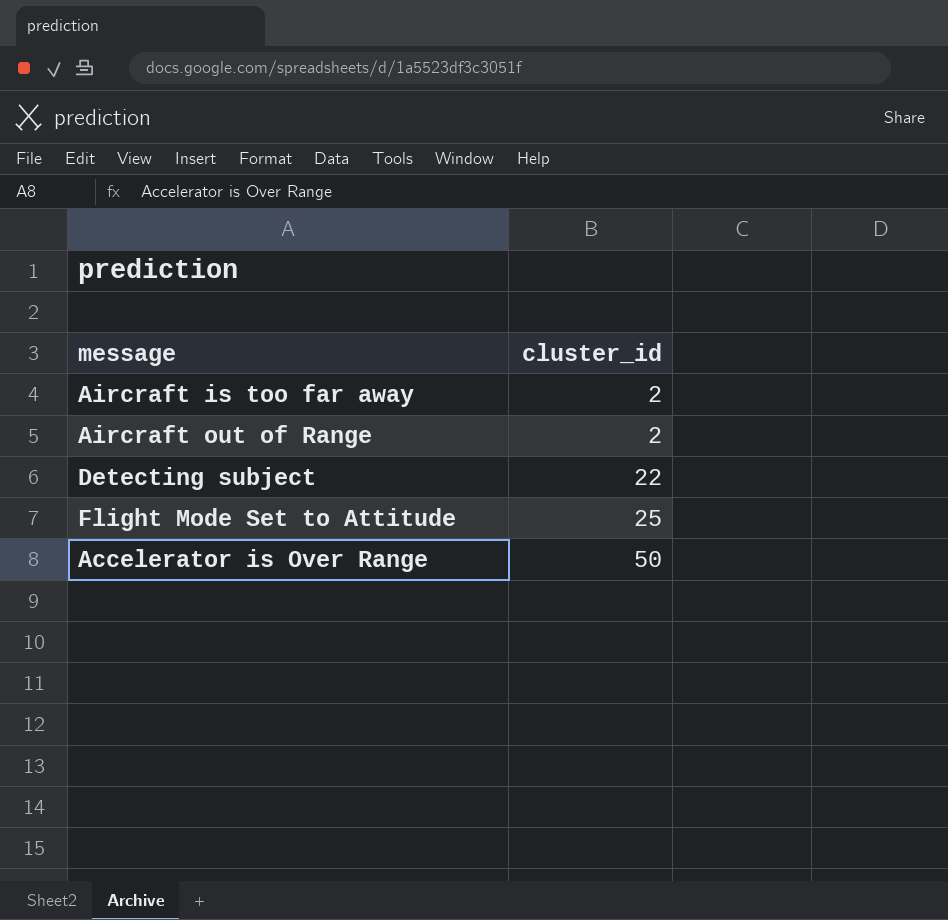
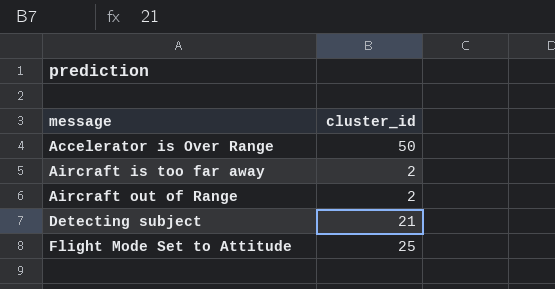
row order: cluster_id ascending -> message ascending
Detecting subject | cluster_id: 22 -> 21

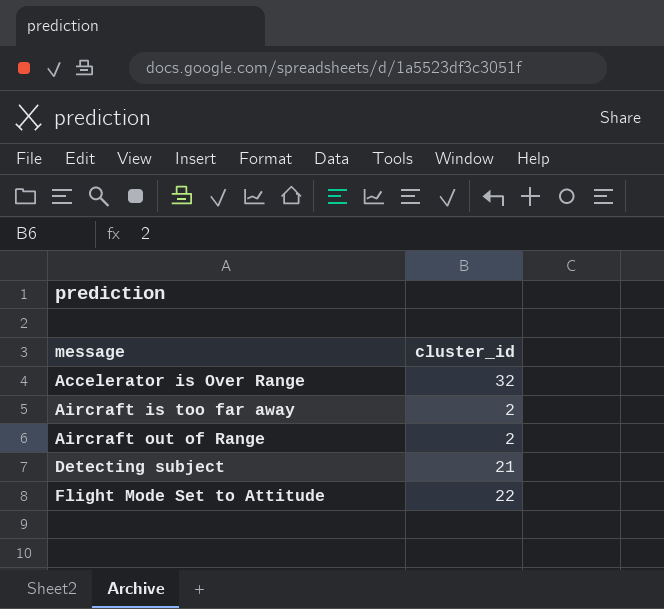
Accelerator is Over Range | cluster_id: 50 -> 32
Flight Mode Set to Attitude | cluster_id: 25 -> 22

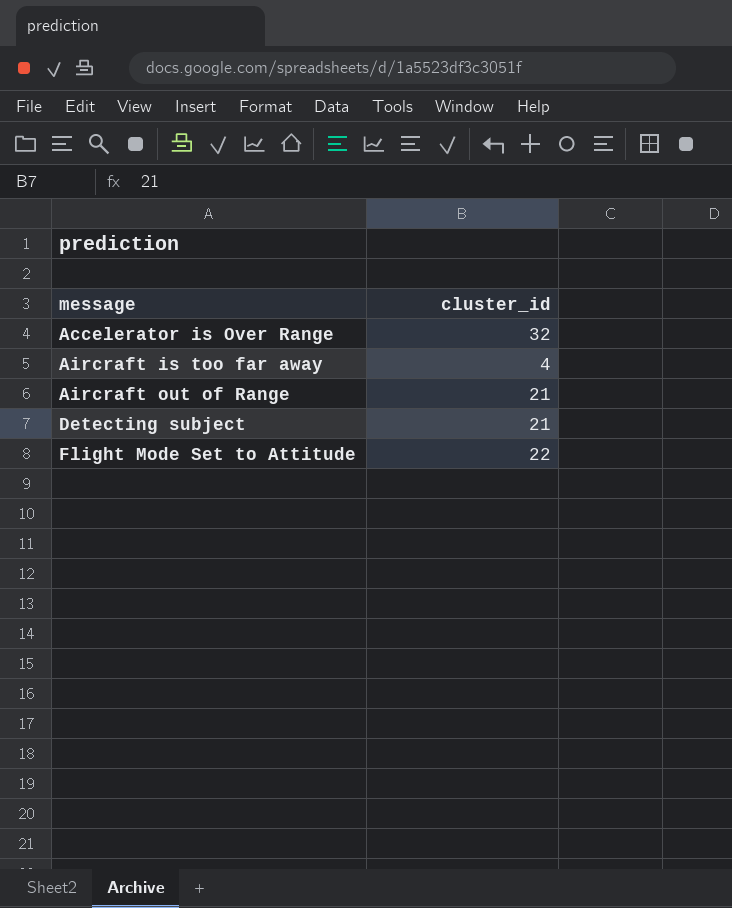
Aircraft is too far away | cluster_id: 2 -> 4
Aircraft out of Range | cluster_id: 2 -> 21

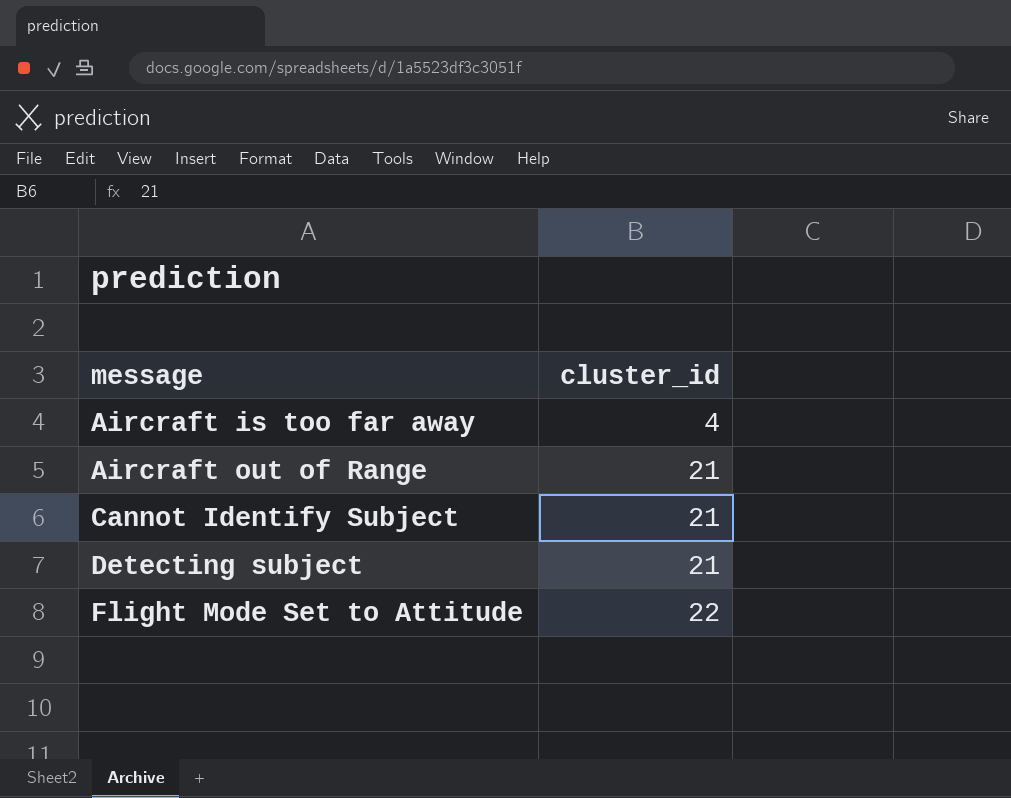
row Accelerator is Over Range: 32 -> none
row Cannot Identify Subject: none -> 21

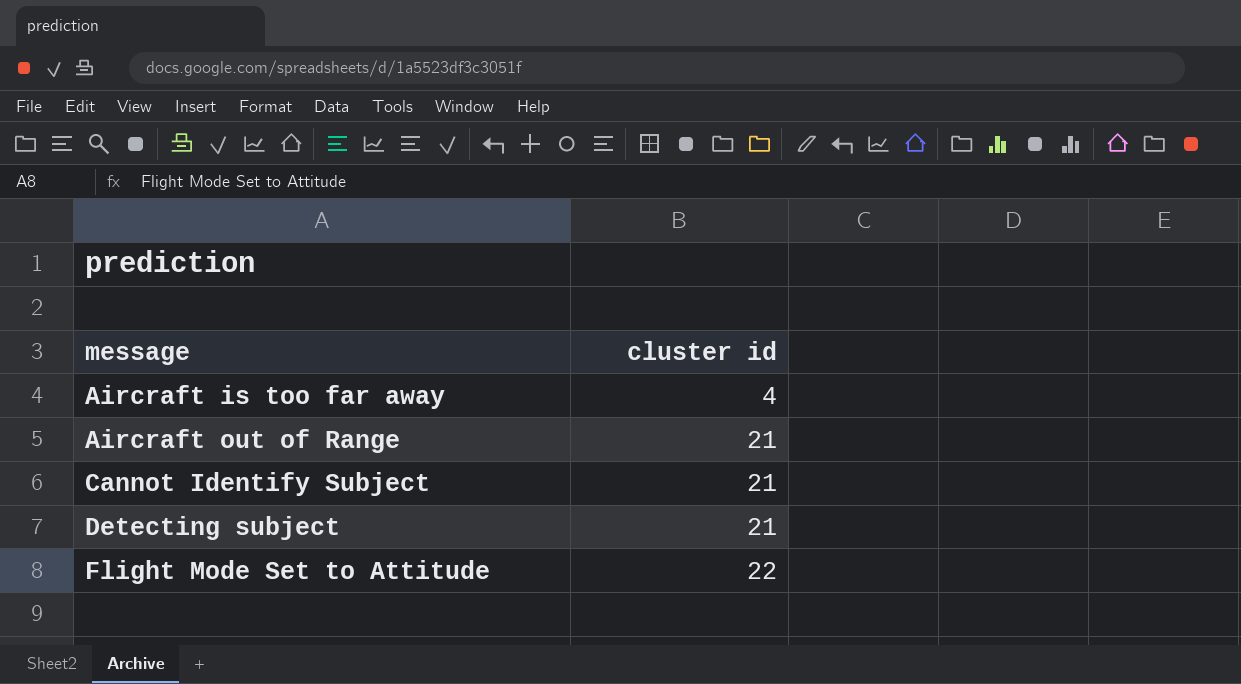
column name: cluster_id -> cluster id

